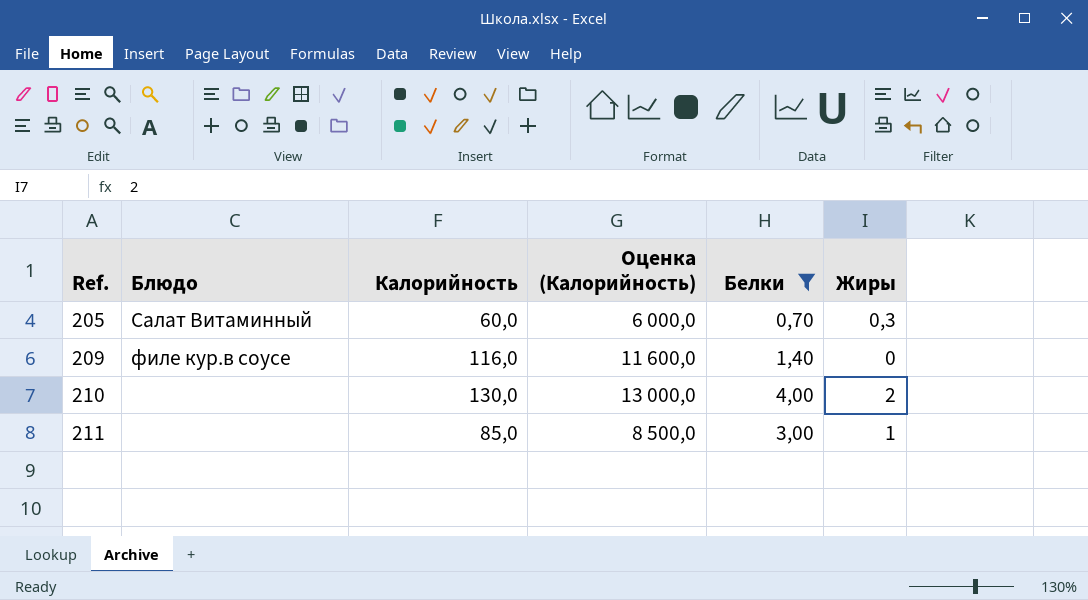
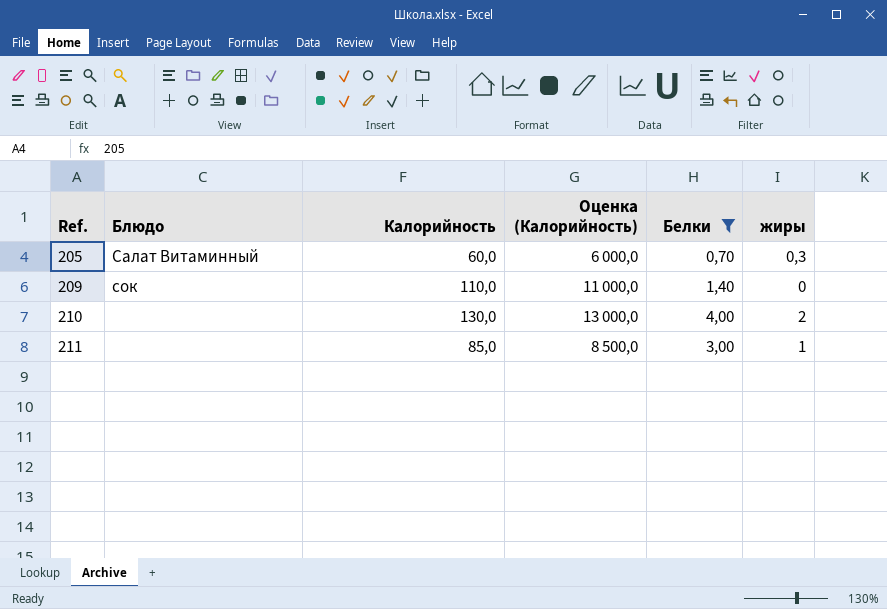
column name: Жиры -> жиры
209 | Блюдо: филе кур.в соусе -> сок
209 | Калорийность: 116,0 -> 110,0
209 | Оценка (Калорийность): 11 600,0 -> 11 000,0

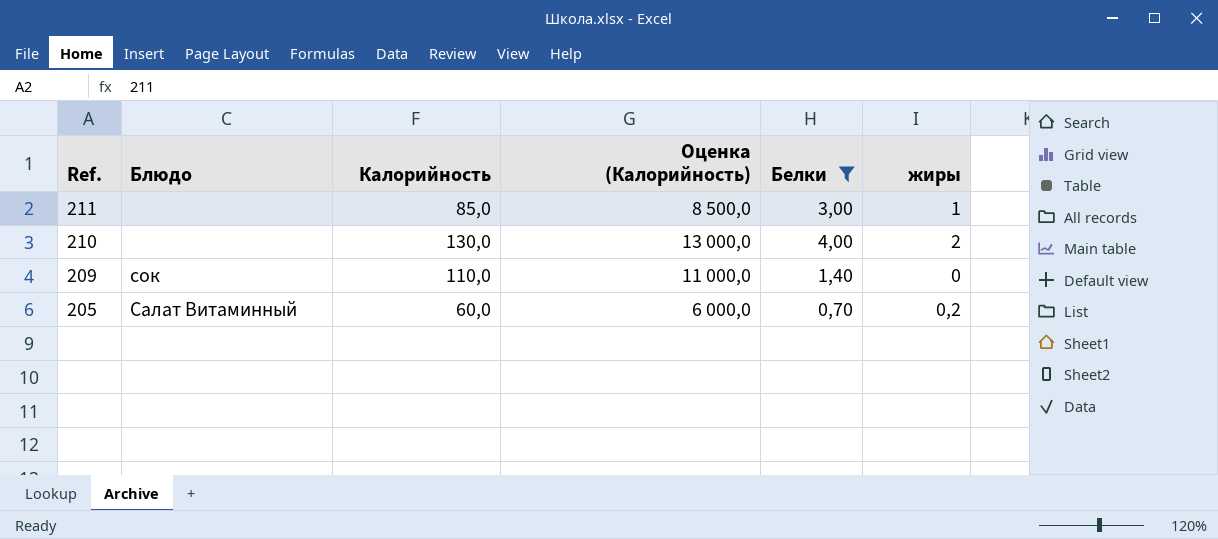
row order: Ref. ascending -> Ref. descending
205 | жиры: 0,3 -> 0,2

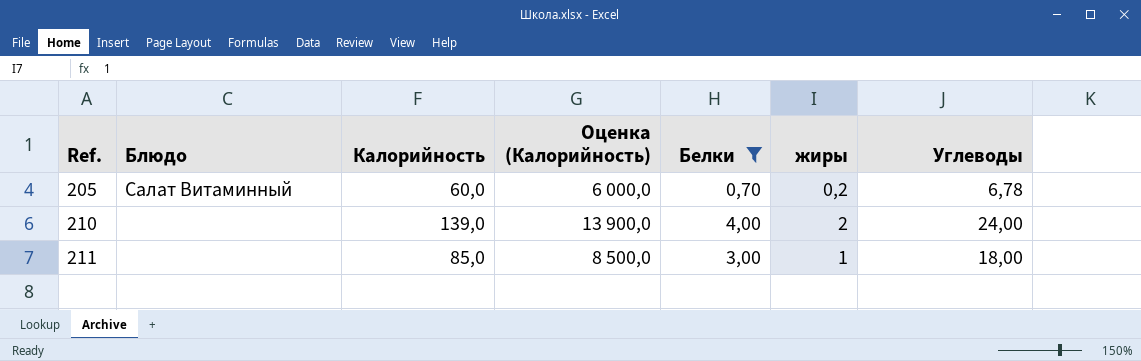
row order: Ref. descending -> Ref. ascending
column Углеводы | position: none -> 7
row 209: сок | 110,0 | 11 000,0 | 1,40 | 0 -> none
210 | Калорийность: 130,0 -> 139,0
210 | Оценка (Калорийность): 13 000,0 -> 13 900,0

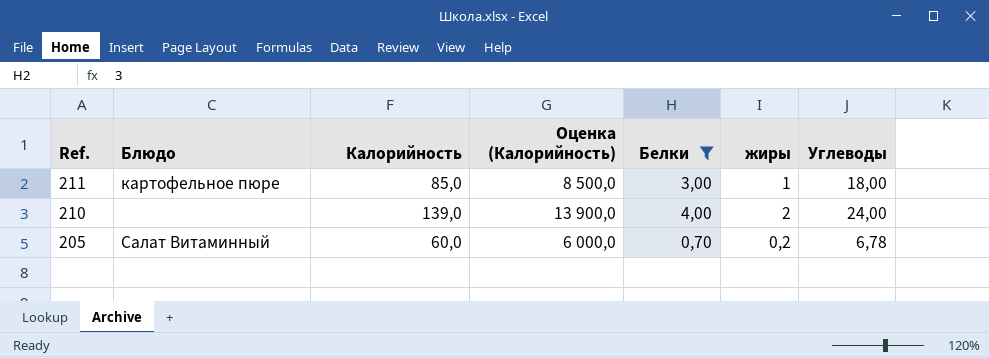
row order: Ref. ascending -> Ref. descending
211 | Блюдо: none -> картофельное пюре

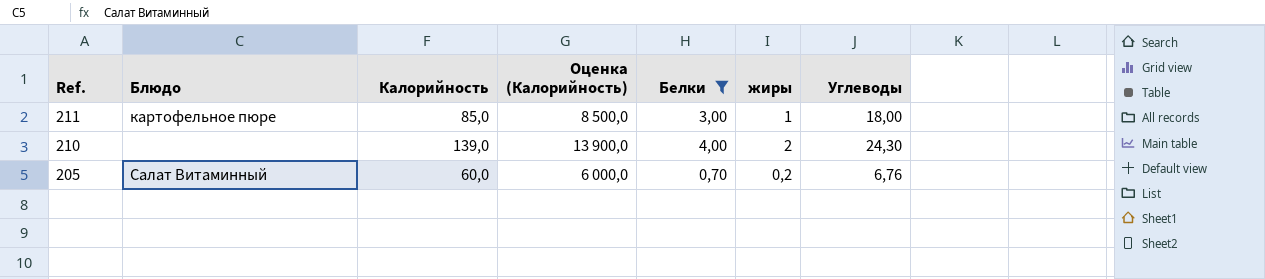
210 | Углеводы: 24,00 -> 24,30
205 | Углеводы: 6,78 -> 6,76

